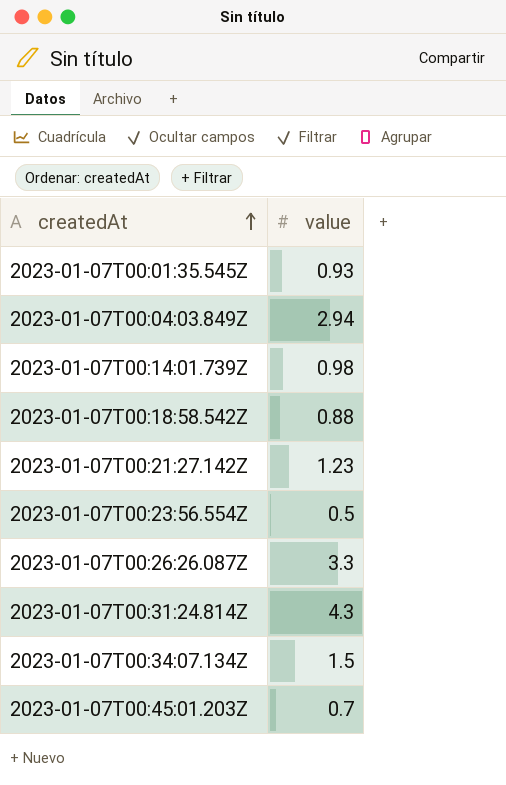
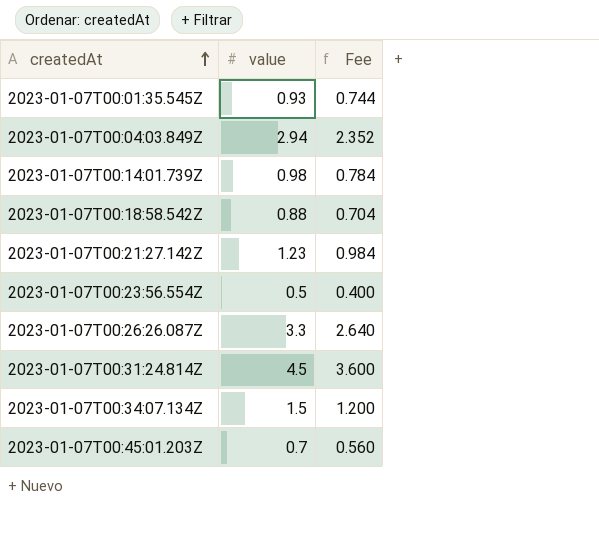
column Fee | formula: none -> [value] * 0.8
2023-01-07T00:31:24.814Z | value: 4.3 -> 4.5

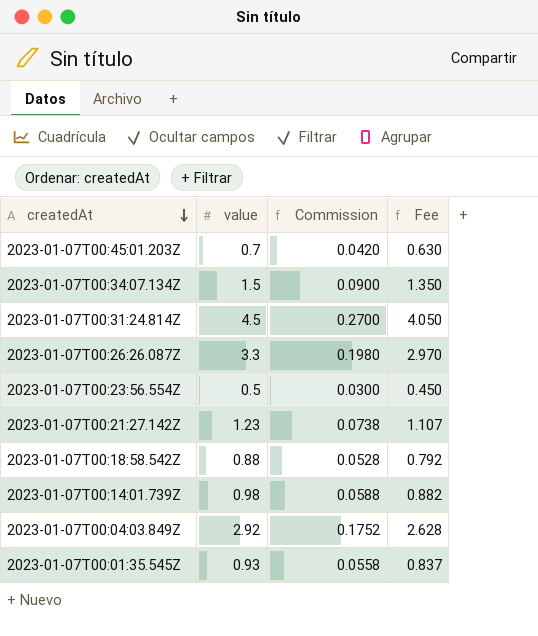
row order: createdAt ascending -> createdAt descending
column Commission | formula: none -> [value] * 0.06
column Fee | formula: [value] * 0.8 -> [value] * 0.9
2023-01-07T00:04:03.849Z | value: 2.94 -> 2.92

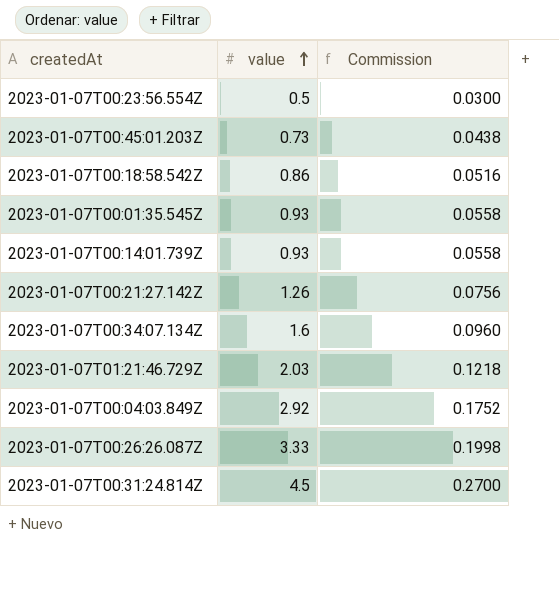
row order: createdAt descending -> value ascending
column Fee | formula: [value] * 0.9 -> none
2023-01-07T00:45:01.203Z | value: 0.7 -> 0.73
2023-01-07T00:45:01.203Z | Commission: 0.0420 -> 0.0438
2023-01-07T00:18:58.542Z | value: 0.88 -> 0.86
2023-01-07T00:18:58.542Z | Commission: 0.0528 -> 0.0516
2023-01-07T00:14:01.739Z | value: 0.98 -> 0.93
2023-01-07T00:14:01.739Z | Commission: 0.0588 -> 0.0558
2023-01-07T00:21:27.142Z | value: 1.23 -> 1.26
2023-01-07T00:21:27.142Z | Commission: 0.0738 -> 0.0756
2023-01-07T00:34:07.134Z | value: 1.5 -> 1.6
2023-01-07T00:34:07.134Z | Commission: 0.0900 -> 0.0960
row 2023-01-07T01:21:46.729Z: none -> 2.03 | 0.1218
2023-01-07T00:26:26.087Z | value: 3.3 -> 3.33
2023-01-07T00:26:26.087Z | Commission: 0.1980 -> 0.1998

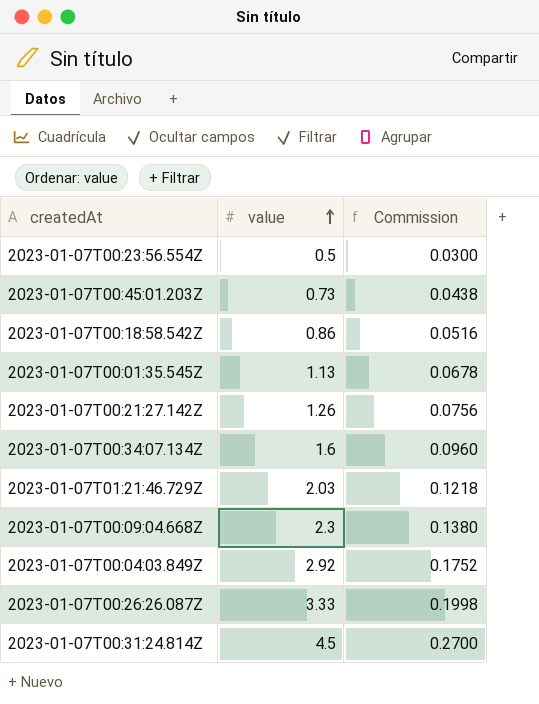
row 2023-01-07T00:14:01.739Z: 0.93 | 0.0558 -> none
2023-01-07T00:01:35.545Z | value: 0.93 -> 1.13
2023-01-07T00:01:35.545Z | Commission: 0.0558 -> 0.0678
row 2023-01-07T00:09:04.668Z: none -> 2.3 | 0.1380

